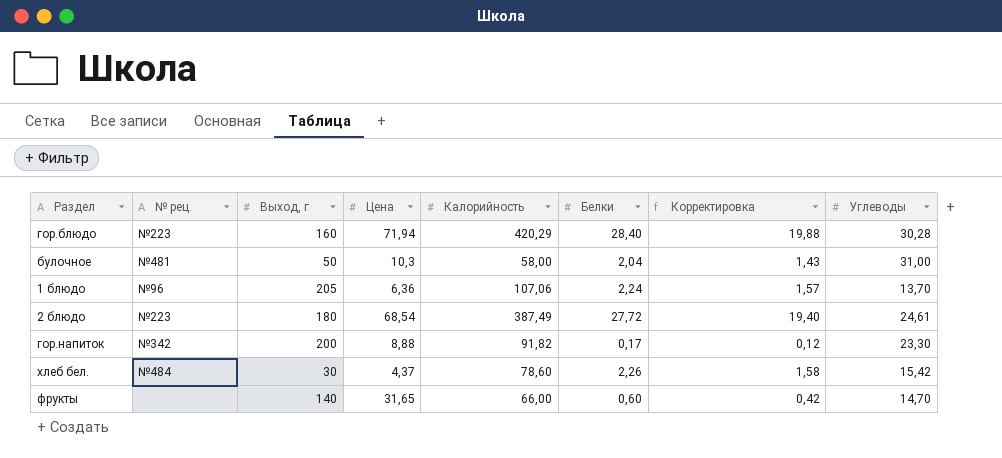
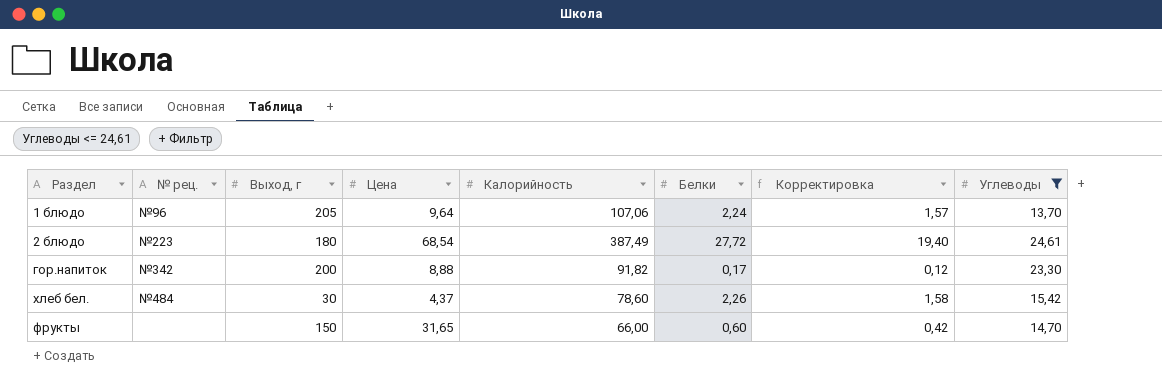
filter: none -> Углеводы <= 24,61
1 блюдо | Цена: 6,36 -> 9,64
фрукты | Выход, г: 140 -> 150

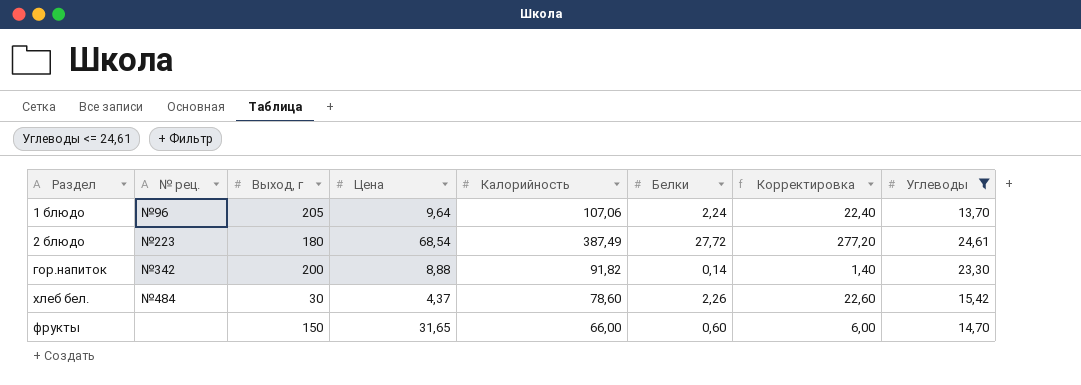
column Корректировка | formula: [Белки] * 0,7 -> [Белки] * 10
гор.напиток | Белки: 0,17 -> 0,14

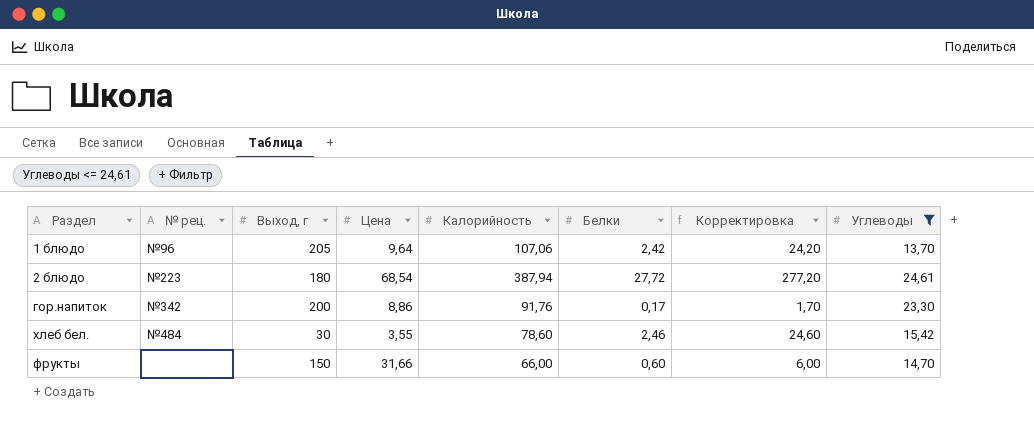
1 блюдо | Белки: 2,24 -> 2,42
1 блюдо | Корректировка: 22,40 -> 24,20
2 блюдо | Калорийность: 387,49 -> 387,94
гор.напиток | Цена: 8,88 -> 8,86
гор.напиток | Калорийность: 91,82 -> 91,76
гор.напиток | Белки: 0,14 -> 0,17
гор.напиток | Корректировка: 1,40 -> 1,70
хлеб бел. | Цена: 4,37 -> 3,55
хлеб бел. | Белки: 2,26 -> 2,46
хлеб бел. | Корректировка: 22,60 -> 24,60
фрукты | Цена: 31,65 -> 31,66

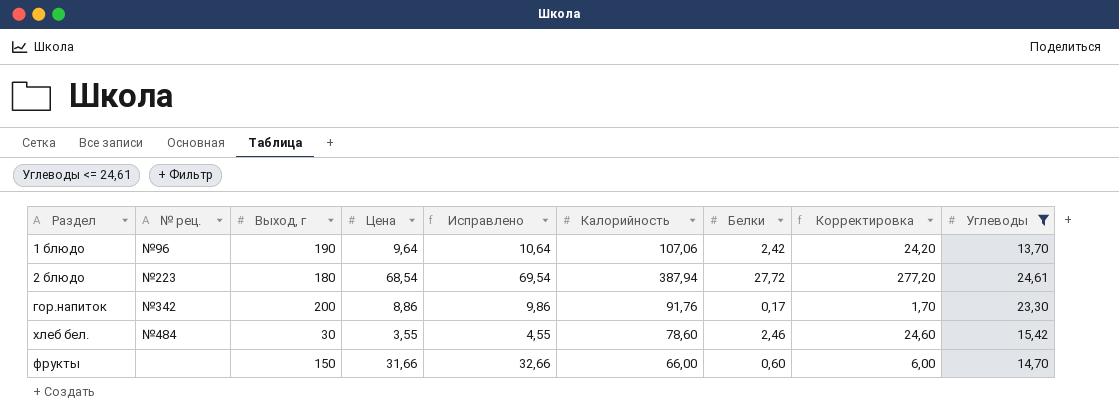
column Исправлено | formula: none -> [Цена] + 1
1 блюдо | Выход, г: 205 -> 190

